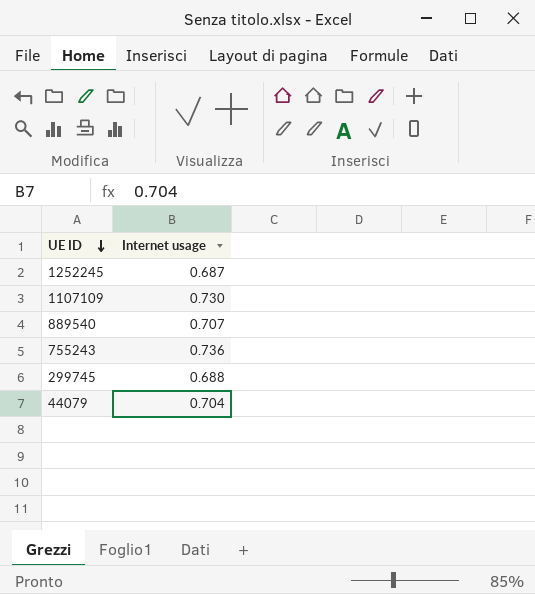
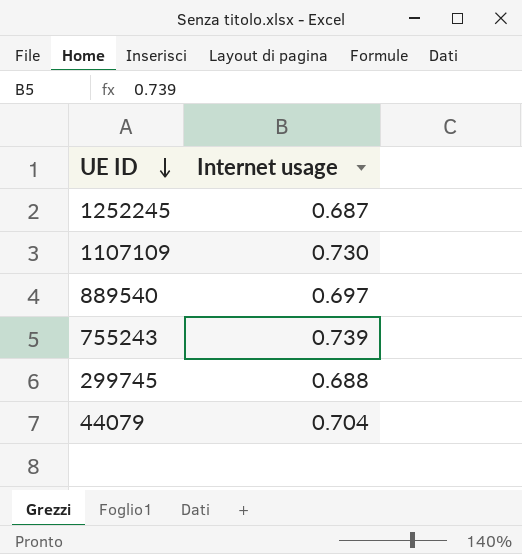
889540 | Internet usage: 0.707 -> 0.697
755243 | Internet usage: 0.736 -> 0.739

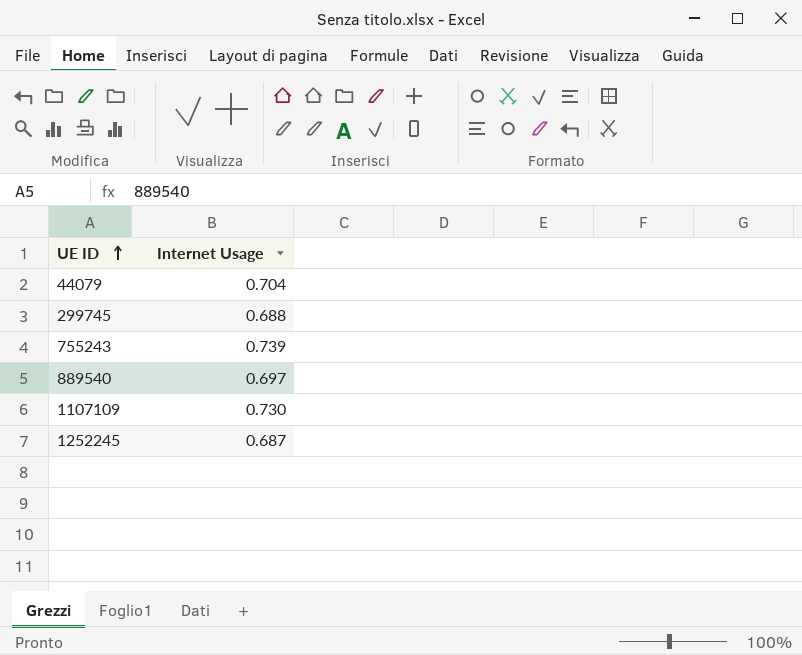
row order: UE ID descending -> UE ID ascending
column name: Internet usage -> Internet Usage

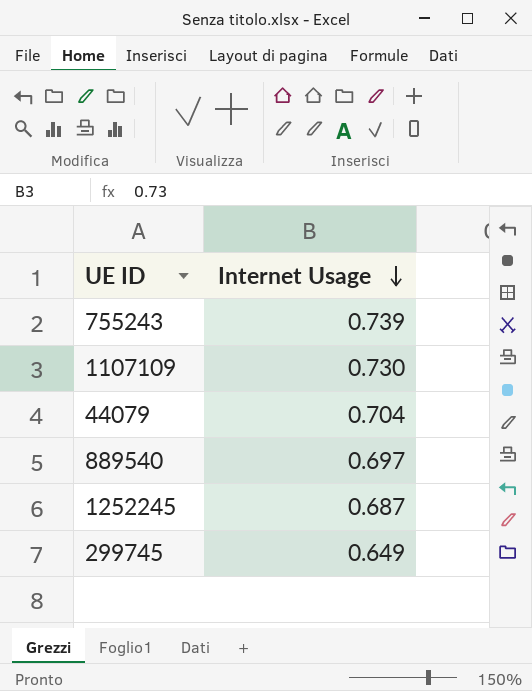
row order: UE ID ascending -> Internet Usage descending
299745 | Internet Usage: 0.688 -> 0.649

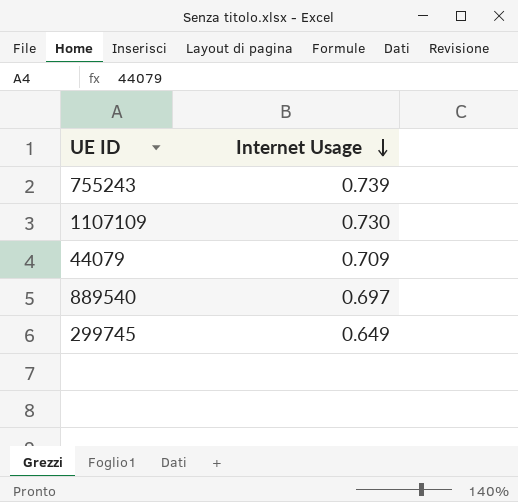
row 1252245: 0.687 -> none
44079 | Internet Usage: 0.704 -> 0.709

